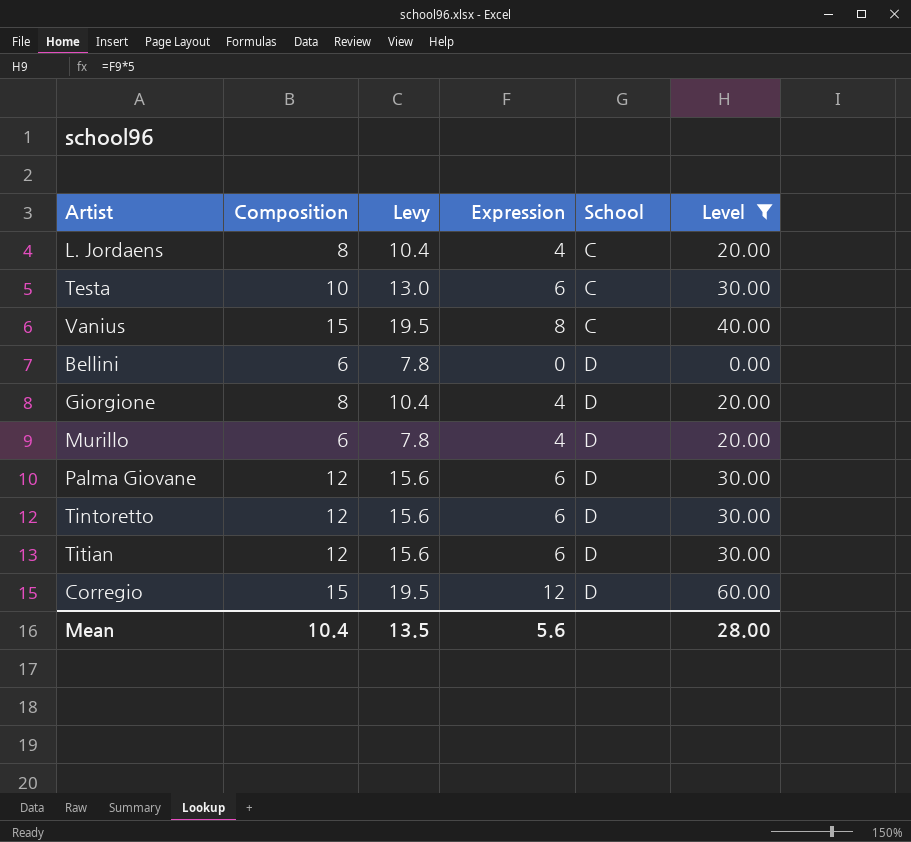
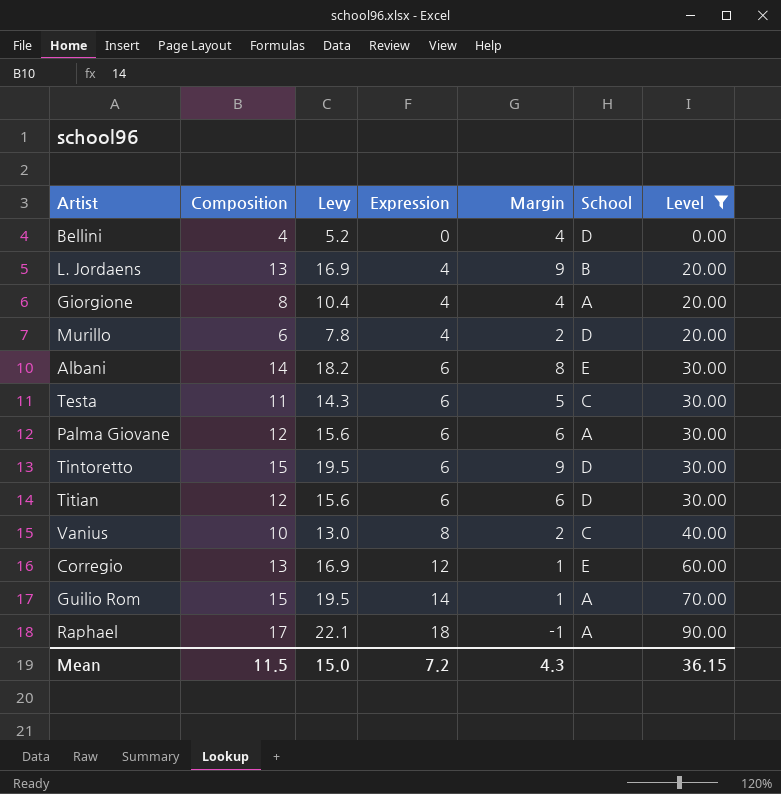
row order: School ascending -> Expression ascending
column Margin | formula: none -> [Composition] - [Expression]
Bellini | Composition: 6 -> 4
Bellini | Levy: 7.8 -> 5.2
L. Jordaens | Composition: 8 -> 13
L. Jordaens | Levy: 10.4 -> 16.9
L. Jordaens | School: C -> B
Giorgione | School: D -> A
row Albani: none -> 14 | 18.2 | 6 | 8 | E | 30.00
Testa | Composition: 10 -> 11
Testa | Levy: 13.0 -> 14.3
Palma Giovane | School: D -> A
Tintoretto | Composition: 12 -> 15
Tintoretto | Levy: 15.6 -> 19.5
Vanius | Composition: 15 -> 10
Vanius | Levy: 19.5 -> 13.0
Corregio | Composition: 15 -> 13
Corregio | Levy: 19.5 -> 16.9
Corregio | School: D -> E
row Guilio Rom: none -> 15 | 19.5 | 14 | 1 | A | 70.00
row Raphael: none -> 17 | 22.1 | 18 | -1 | A | 90.00
Mean | Composition: 10.4 -> 11.5
Mean | Levy: 13.5 -> 15.0
Mean | Expression: 5.6 -> 7.2
Mean | Level: 28.00 -> 36.15

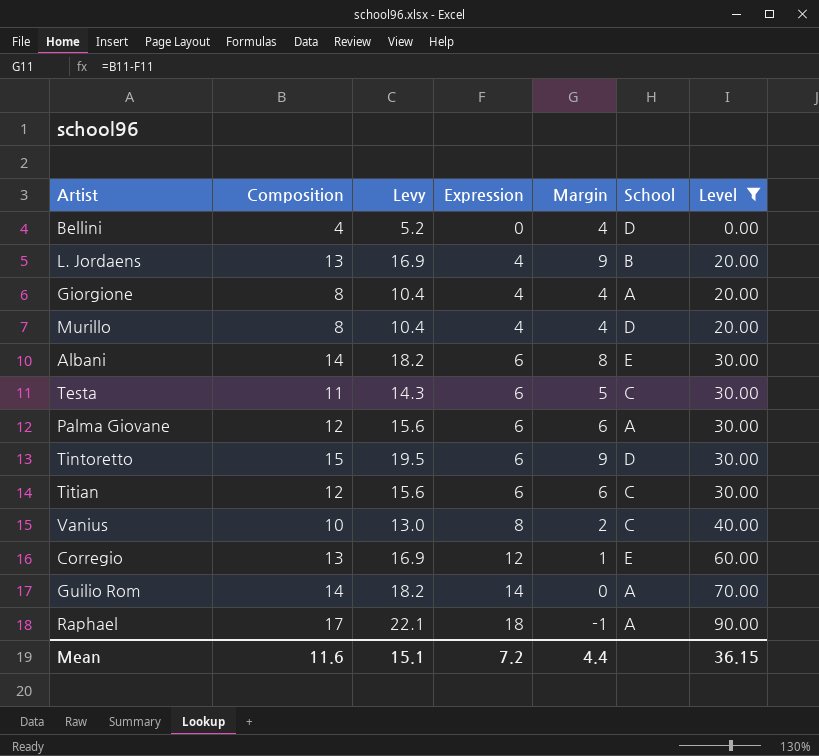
Murillo | Composition: 6 -> 8
Murillo | Levy: 7.8 -> 10.4
Murillo | Margin: 2 -> 4
Titian | School: D -> C
Guilio Rom | Composition: 15 -> 14
Guilio Rom | Levy: 19.5 -> 18.2
Guilio Rom | Margin: 1 -> 0
Mean | Composition: 11.5 -> 11.6
Mean | Levy: 15.0 -> 15.1
Mean | Margin: 4.3 -> 4.4

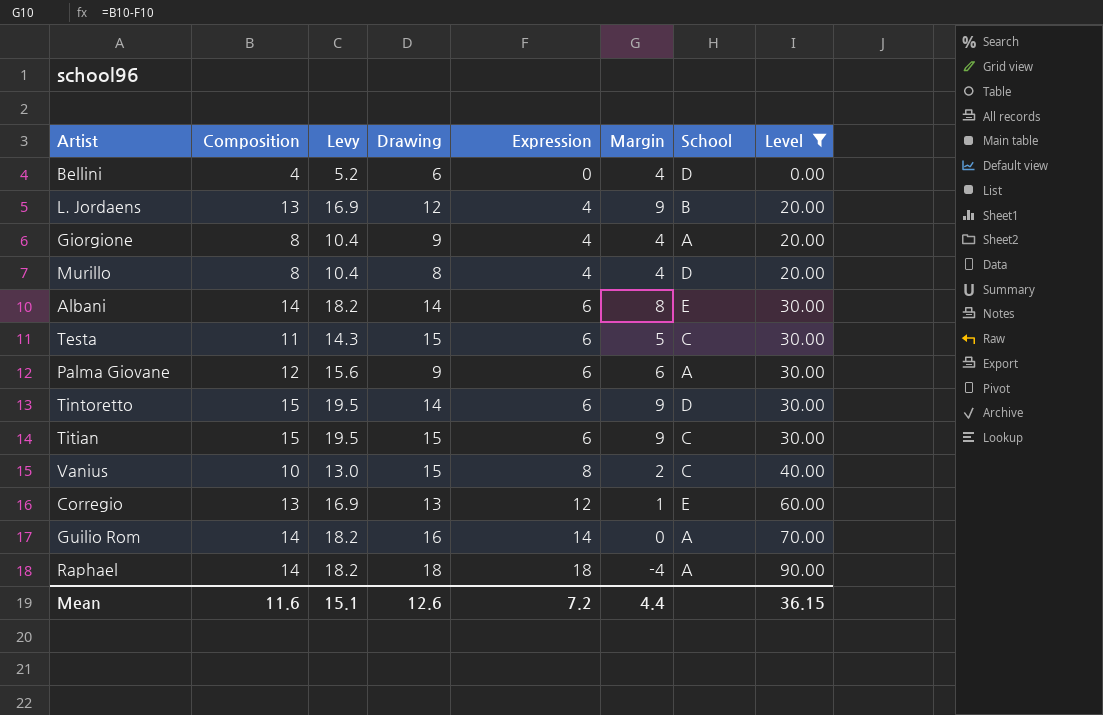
column Drawing | position: none -> 4
Titian | Composition: 12 -> 15
Titian | Levy: 15.6 -> 19.5
Titian | Margin: 6 -> 9
Raphael | Composition: 17 -> 14
Raphael | Levy: 22.1 -> 18.2
Raphael | Margin: -1 -> -4

